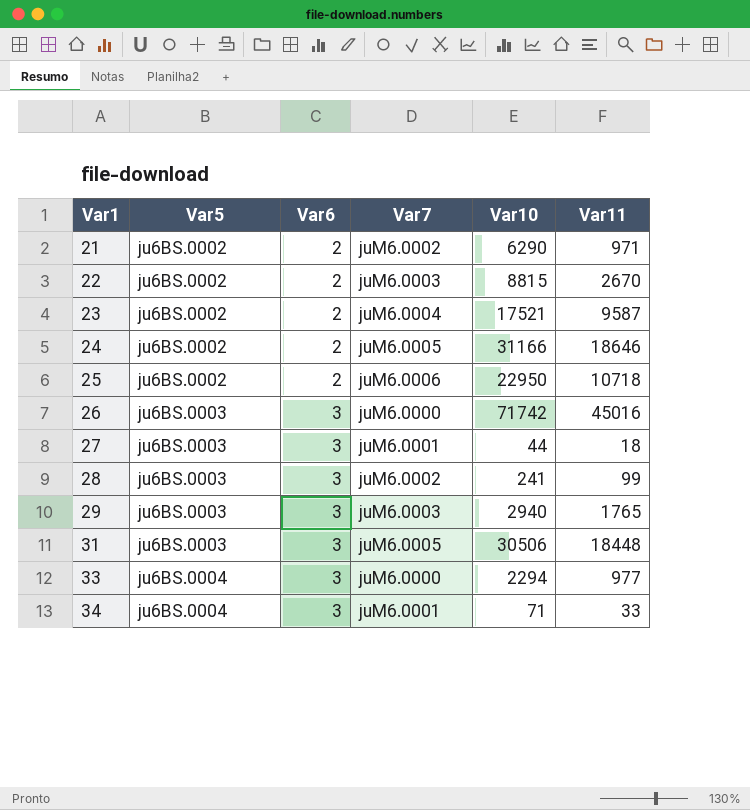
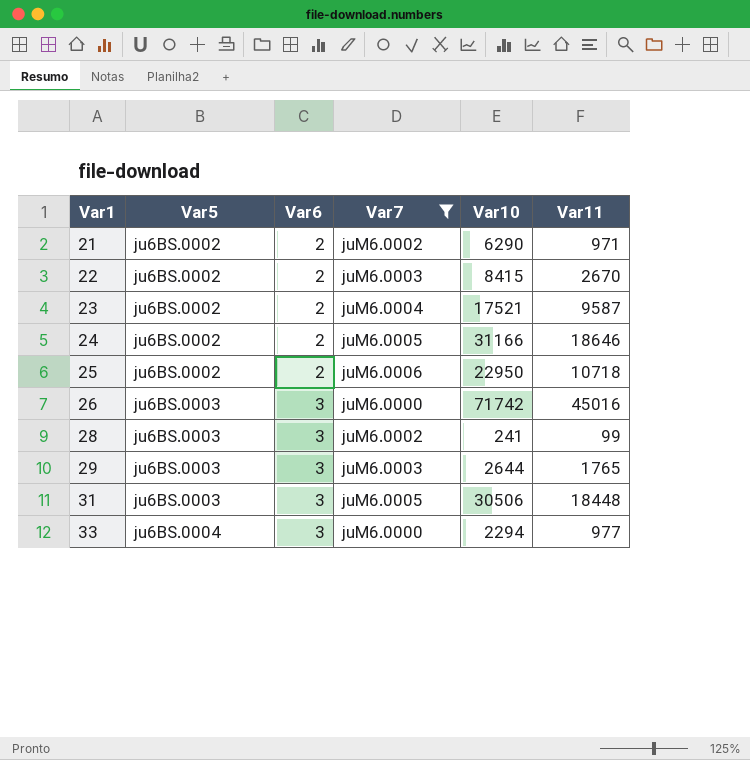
filter: none -> Var7 != juM6.0001
22 | Var10: 8815 -> 8415
29 | Var10: 2940 -> 2644

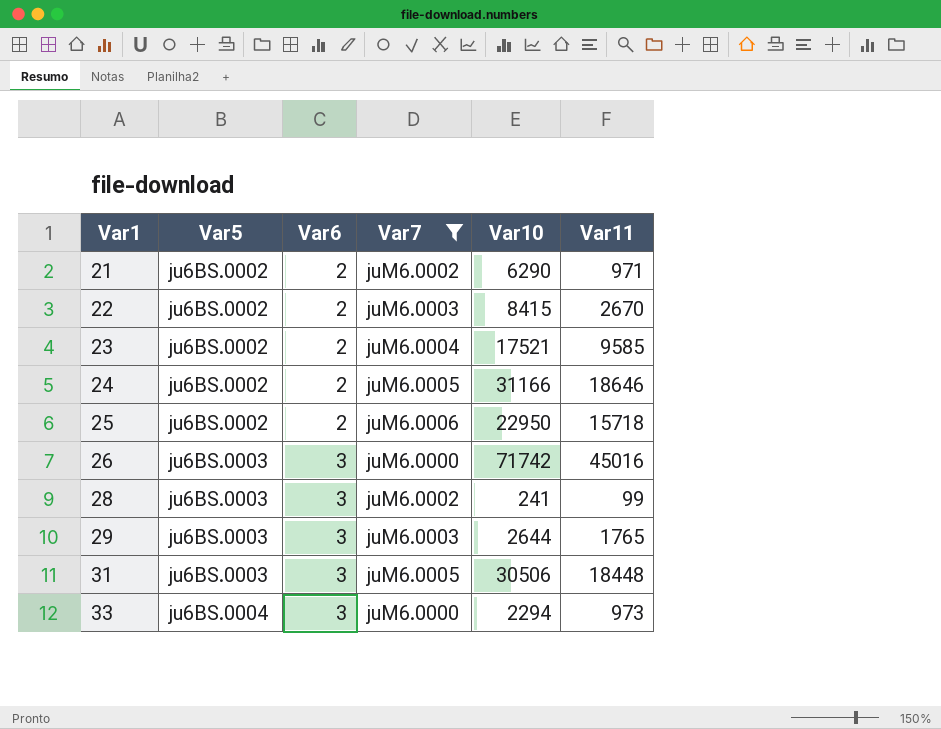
23 | Var11: 9587 -> 9585
25 | Var11: 10718 -> 15718
33 | Var11: 977 -> 973

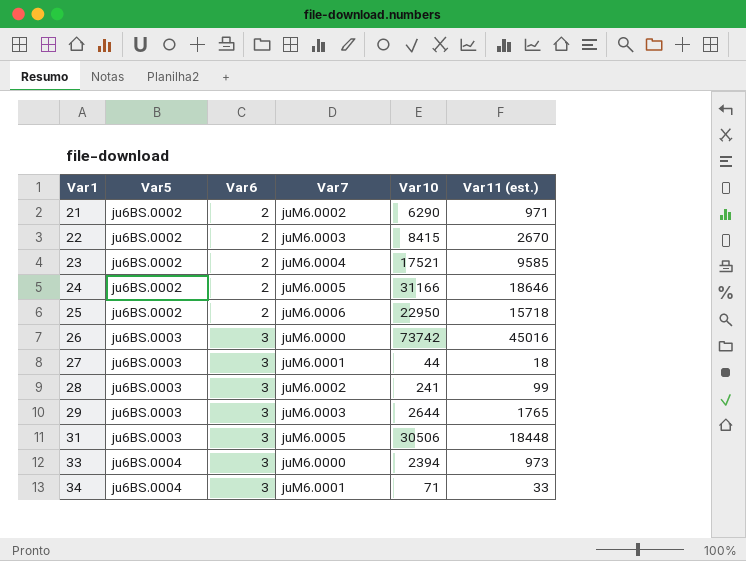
filter: Var7 != juM6.0001 -> none
column name: Var11 -> Var11 (est.)
26 | Var10: 71742 -> 73742
33 | Var10: 2294 -> 2394

